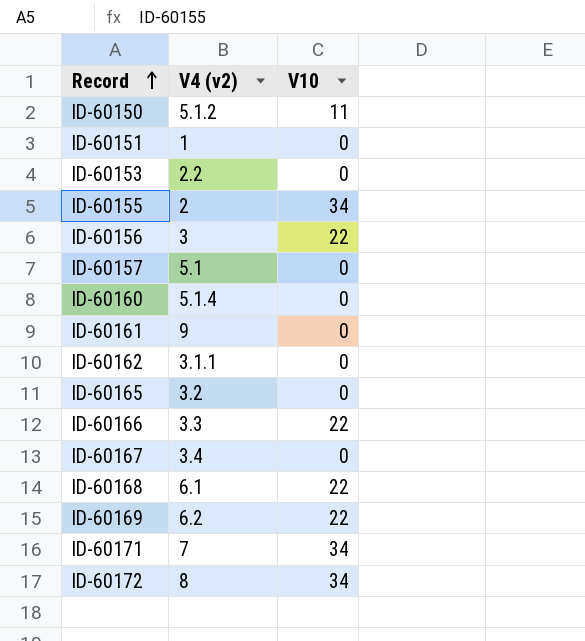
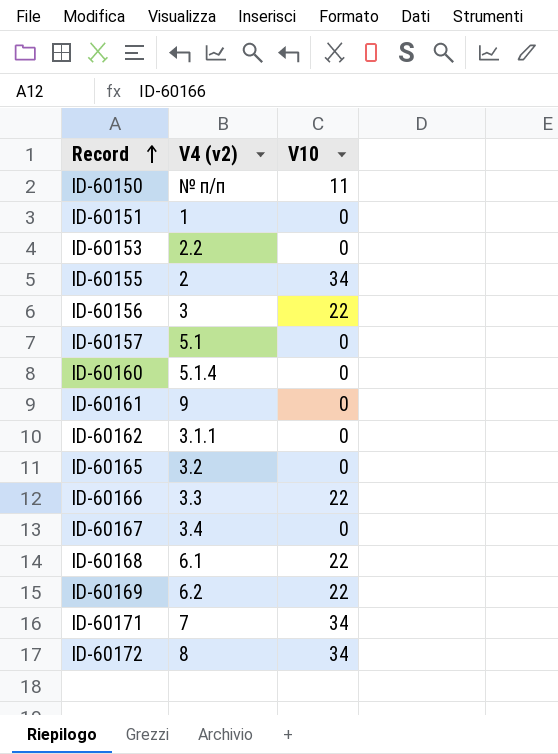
ID-60150 | V4 (v2): 5.1.2 -> № п/п

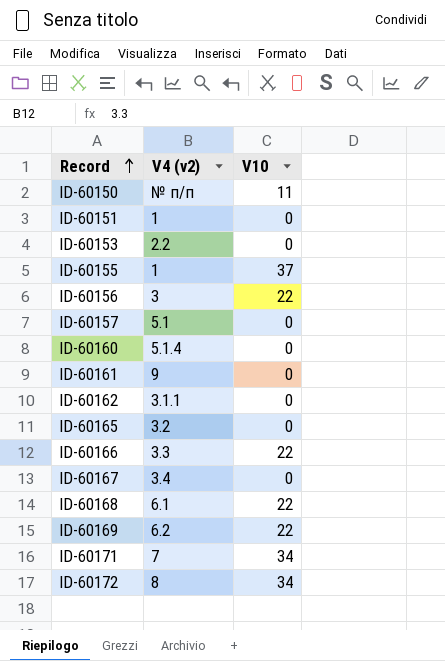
ID-60155 | V4 (v2): 2 -> 1
ID-60155 | V10: 34 -> 37

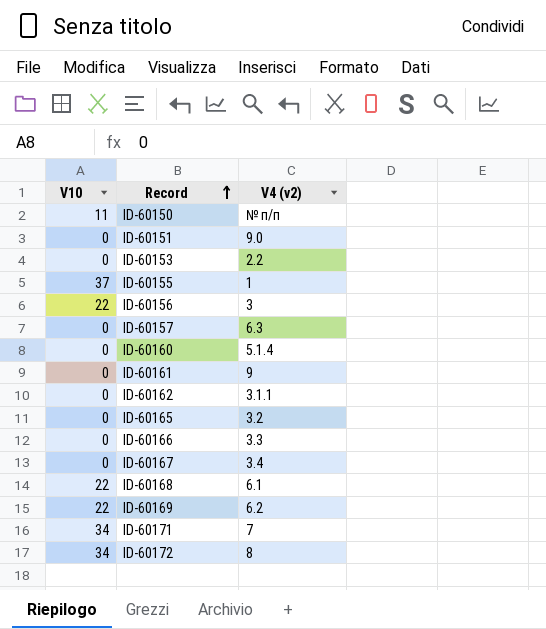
column V10 | position: 3 -> 1
ID-60151 | V4 (v2): 1 -> 9.0
ID-60157 | V4 (v2): 5.1 -> 6.3
ID-60166 | V10: 22 -> 0

